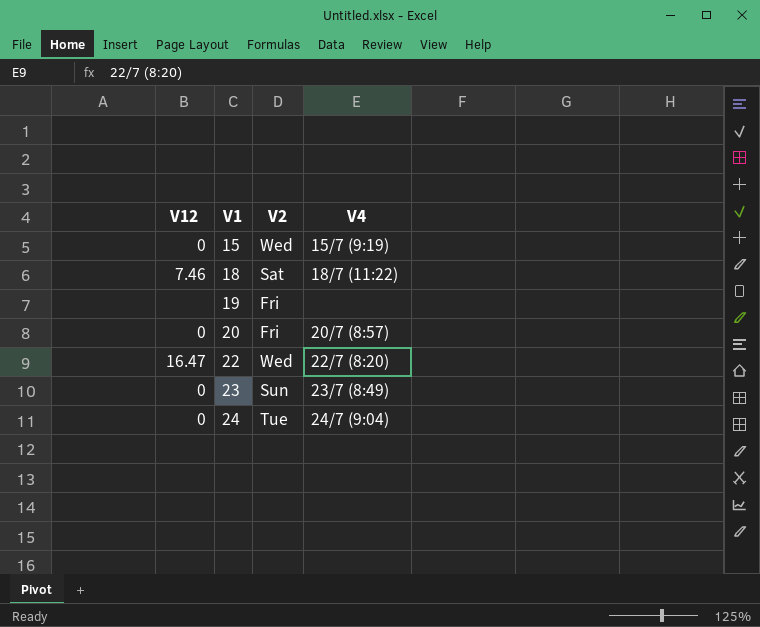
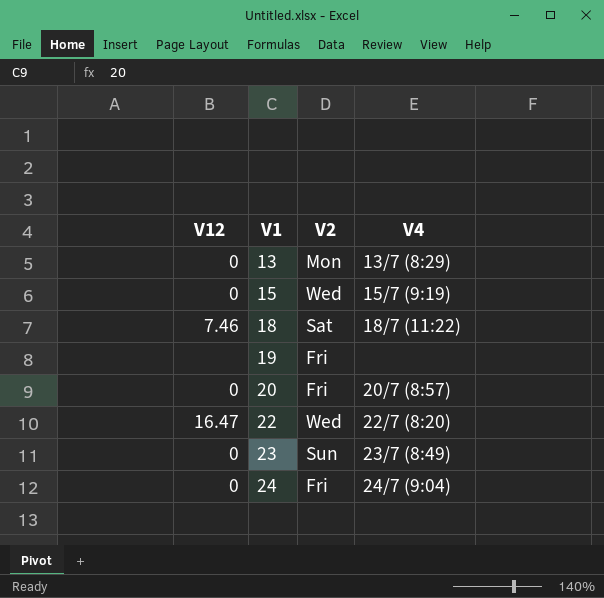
row 13: none -> 0 | Mon | 13/7 (8:29)
24 | V2: Tue -> Fri

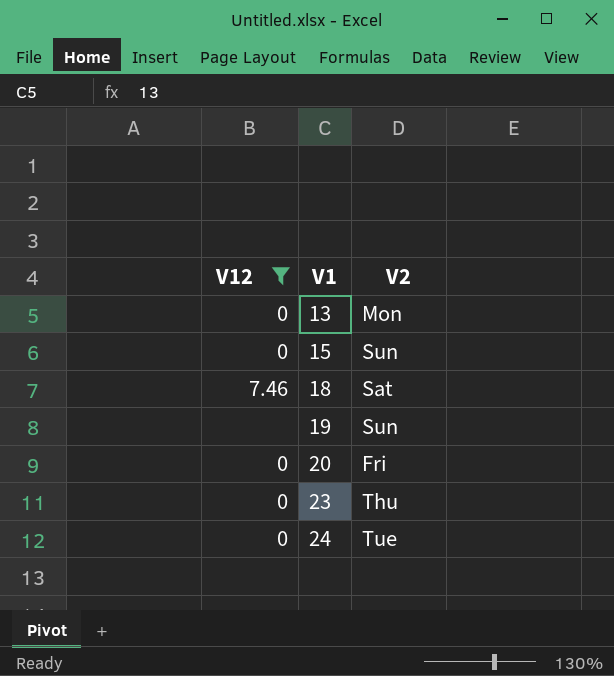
filter: none -> V12 != 16.47
column V4 | position: 4 -> none
15 | V2: Wed -> Sun
19 | V2: Fri -> Sun
23 | V2: Sun -> Thu
24 | V2: Fri -> Tue

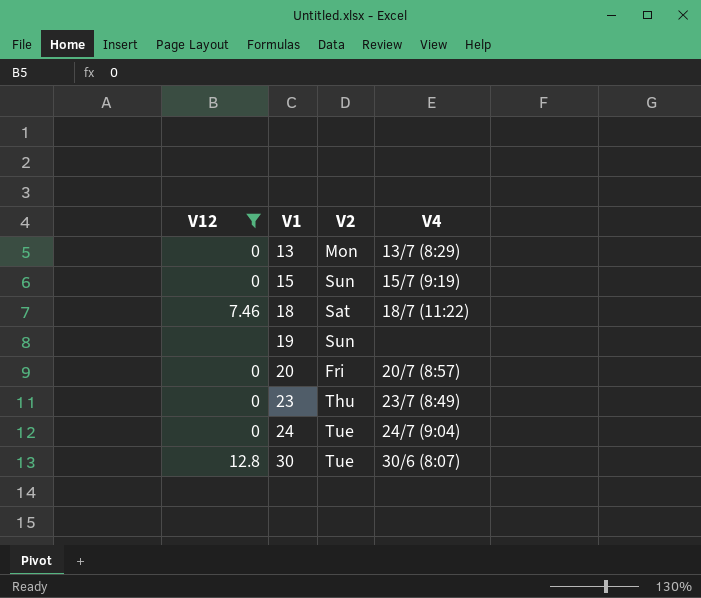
column V4 | position: none -> 4
row 30: none -> 12.8 | Tue | 30/6 (8:07)

